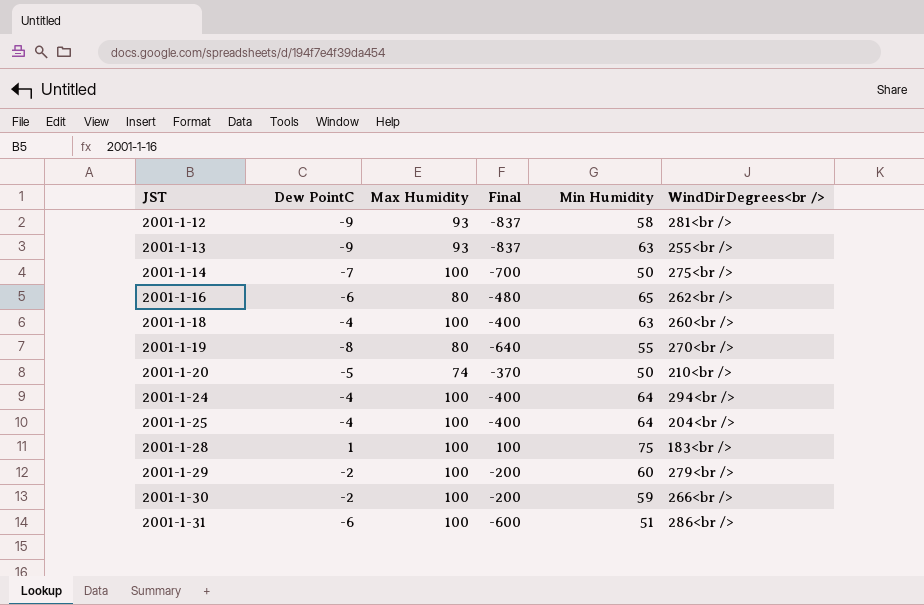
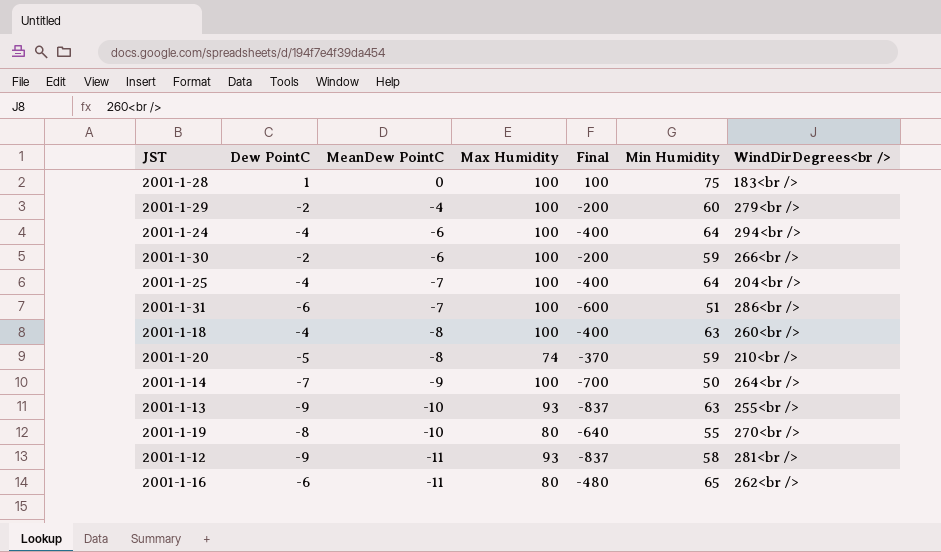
row order: JST ascending -> MeanDew PointC descending
column MeanDew PointC | position: none -> 3
2001-1-20 | Min Humidity: 50 -> 59
2001-1-14 | WindDirDegrees<br />: 275<br /> -> 264<br />

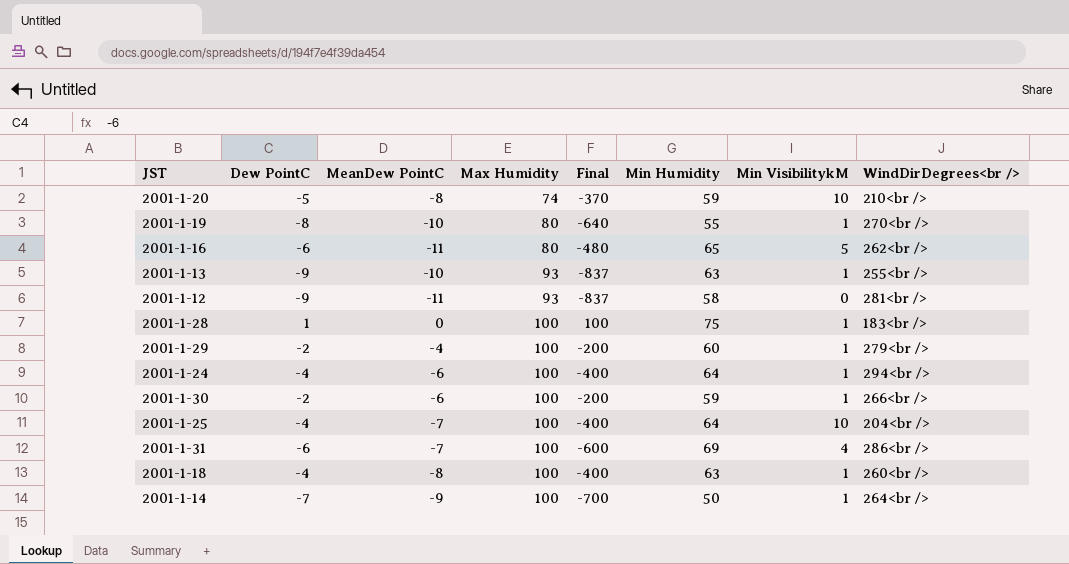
row order: MeanDew PointC descending -> Max Humidity ascending
column Min VisibilitykM | position: none -> 7
2001-1-31 | Min Humidity: 51 -> 69

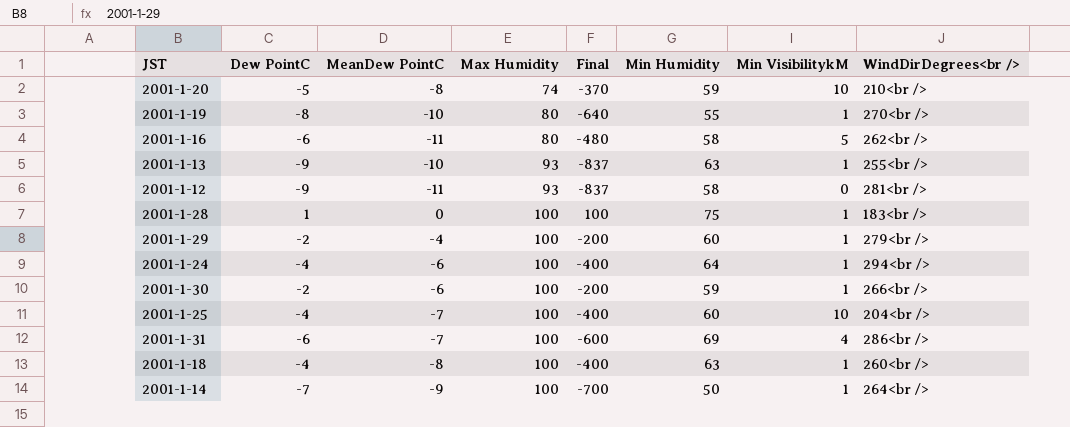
2001-1-16 | Min Humidity: 65 -> 58
2001-1-25 | Min Humidity: 64 -> 60

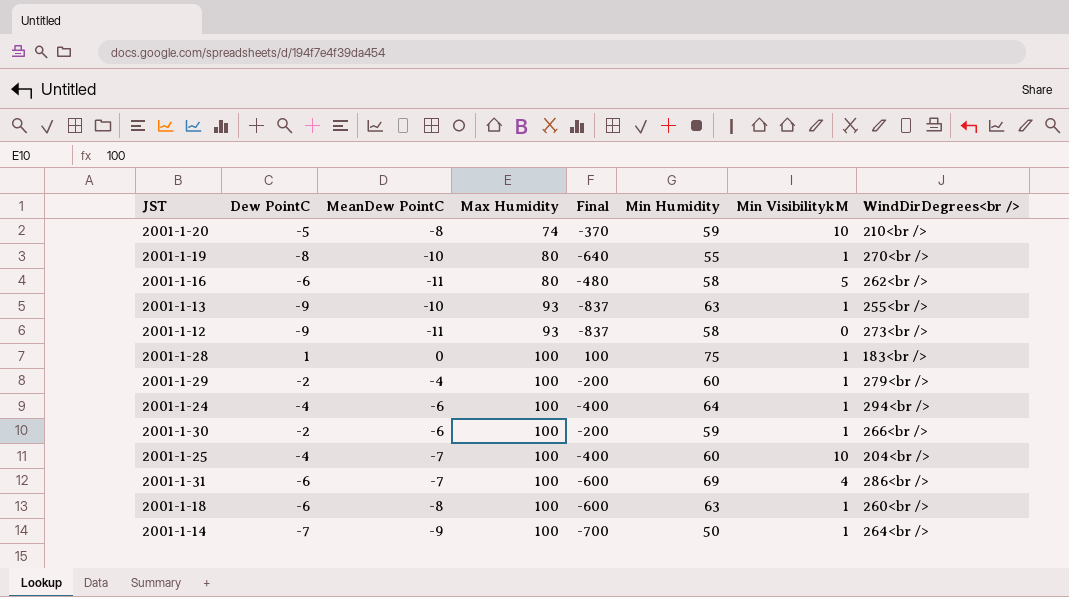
2001-1-12 | WindDirDegrees<br />: 281<br /> -> 273<br />
2001-1-18 | Dew PointC: -4 -> -6
2001-1-18 | Final: -400 -> -600

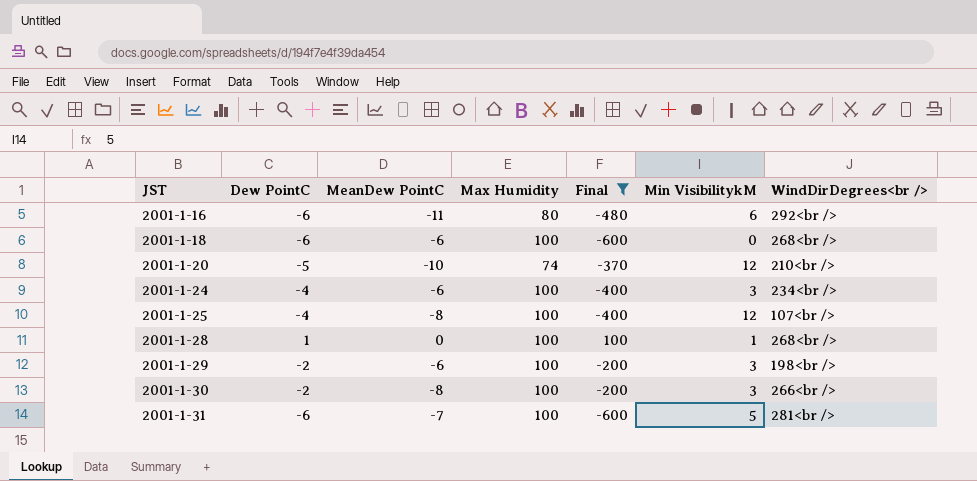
filter: none -> Final >= -600
row order: Max Humidity ascending -> JST ascending
column Min Humidity | position: 6 -> none
2001-1-16 | Min VisibilitykM: 5 -> 6
2001-1-16 | WindDirDegrees<br />: 262<br /> -> 292<br />
2001-1-18 | MeanDew PointC: -8 -> -6
2001-1-18 | Min VisibilitykM: 1 -> 0
2001-1-18 | WindDirDegrees<br />: 260<br /> -> 268<br />
2001-1-20 | MeanDew PointC: -8 -> -10
2001-1-20 | Min VisibilitykM: 10 -> 12
2001-1-24 | Min VisibilitykM: 1 -> 3
2001-1-24 | WindDirDegrees<br />: 294<br /> -> 234<br />
2001-1-25 | MeanDew PointC: -7 -> -8
2001-1-25 | Min VisibilitykM: 10 -> 12
2001-1-25 | WindDirDegrees<br />: 204<br /> -> 107<br />
2001-1-28 | WindDirDegrees<br />: 183<br /> -> 268<br />
2001-1-29 | MeanDew PointC: -4 -> -6
2001-1-29 | Min VisibilitykM: 1 -> 3
2001-1-29 | WindDirDegrees<br />: 279<br /> -> 198<br />
2001-1-30 | MeanDew PointC: -6 -> -8
2001-1-30 | Min VisibilitykM: 1 -> 3
2001-1-31 | Min VisibilitykM: 4 -> 5
2001-1-31 | WindDirDegrees<br />: 286<br /> -> 281<br />

